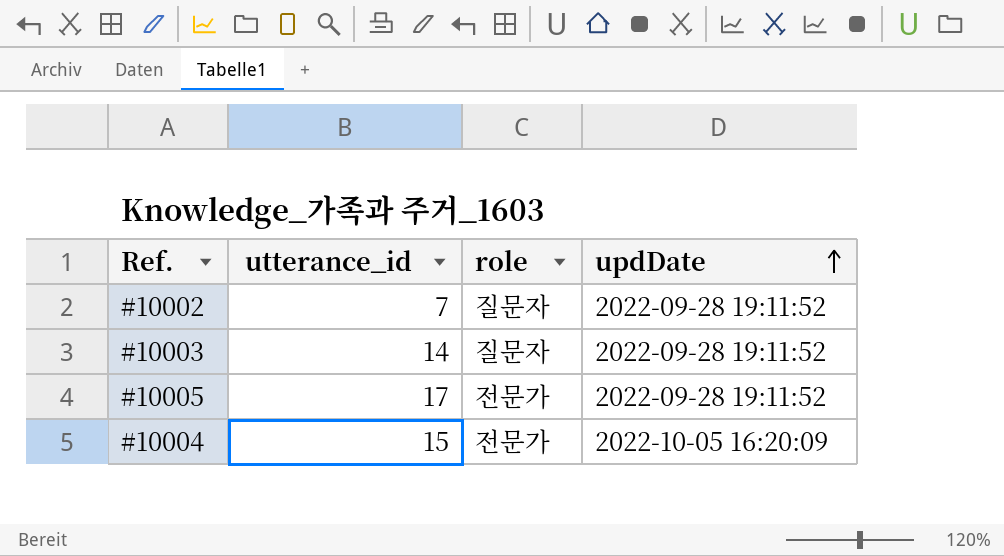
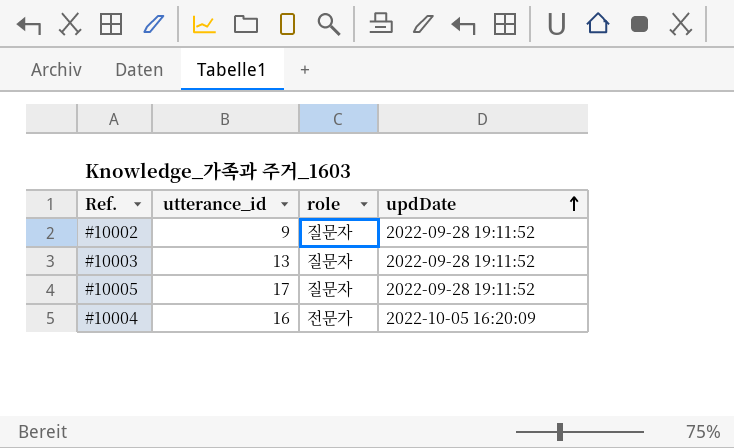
#10002 | utterance_id: 7 -> 9
#10003 | utterance_id: 14 -> 13
#10005 | role: 전문가 -> 질문자
#10004 | utterance_id: 15 -> 16

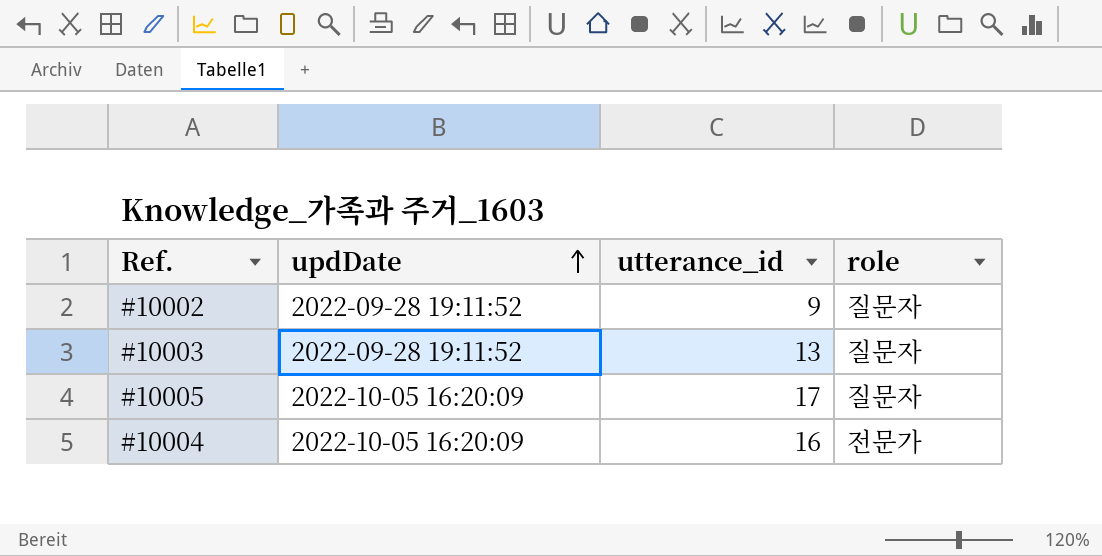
column updDate | position: 4 -> 2
#10005 | updDate: 2022-09-28 19:11:52 -> 2022-10-05 16:20:09

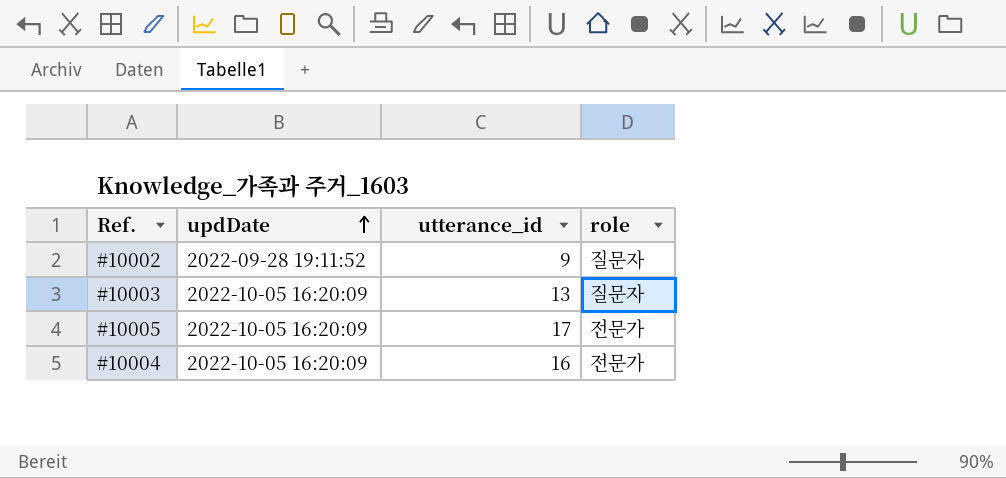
#10003 | updDate: 2022-09-28 19:11:52 -> 2022-10-05 16:20:09
#10005 | role: 질문자 -> 전문가

